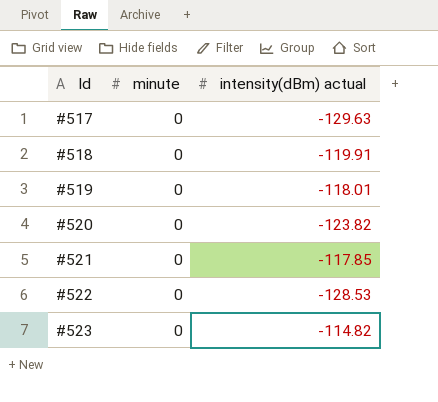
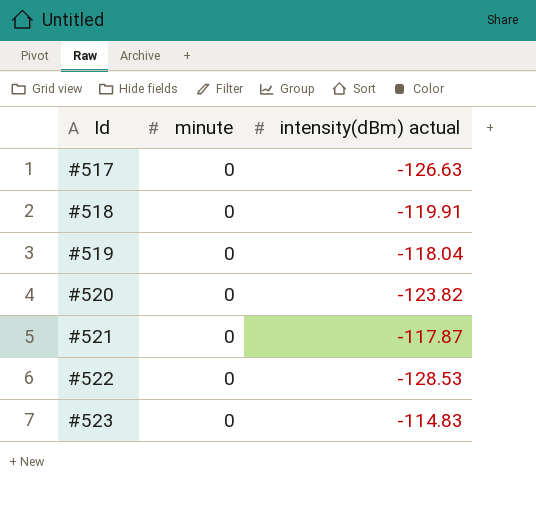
#517 | intensity(dBm) actual: -129.63 -> -126.63
#519 | intensity(dBm) actual: -118.01 -> -118.04
#521 | intensity(dBm) actual: -117.85 -> -117.87
#523 | intensity(dBm) actual: -114.82 -> -114.83

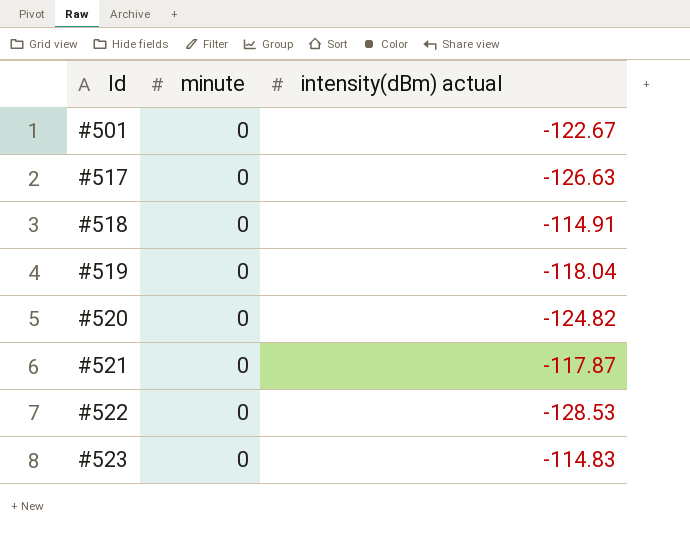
row #501: none -> 0 | -122.67
#518 | intensity(dBm) actual: -119.91 -> -114.91
#520 | intensity(dBm) actual: -123.82 -> -124.82

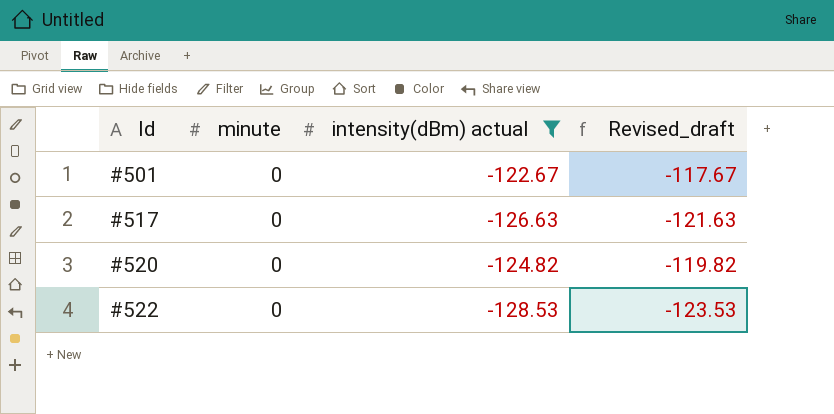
filter: none -> intensity(dBm) actual <= -122.67
column Revised_draft | formula: none -> [intensity(dBm) actual] + 5

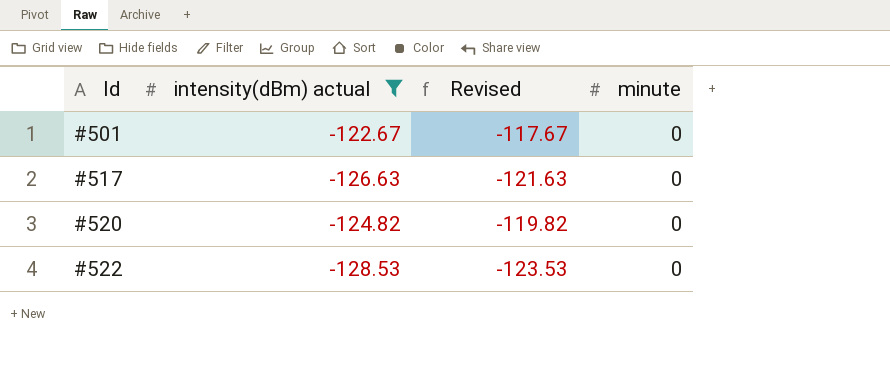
column name: Revised_draft -> Revised
column minute | position: 2 -> 4

